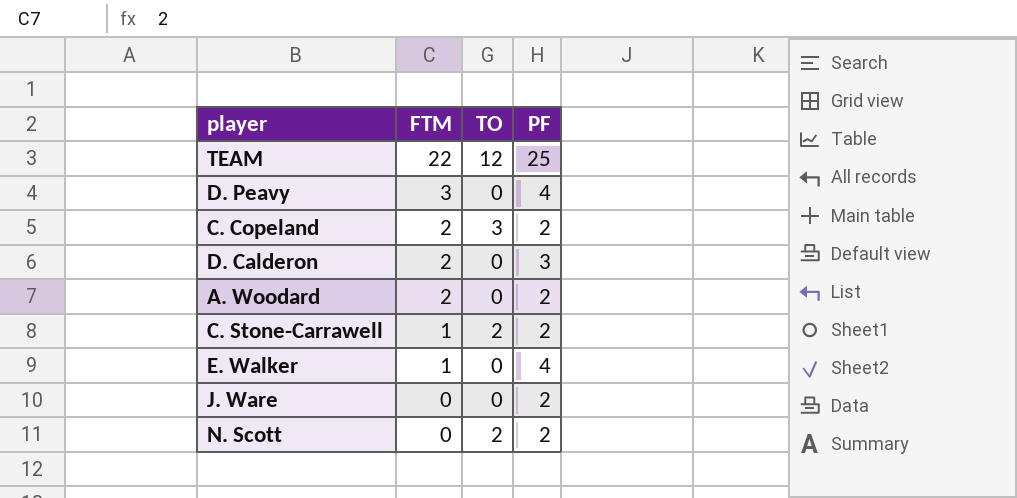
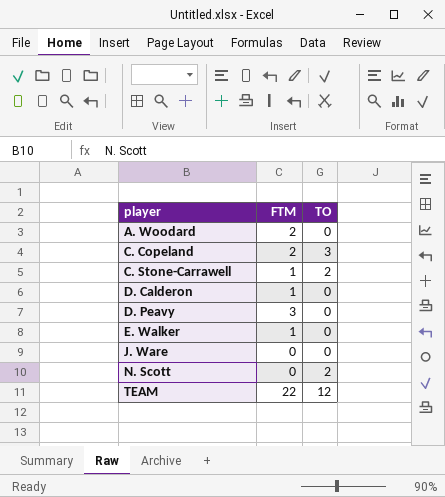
row order: FTM descending -> player ascending
column PF | position: 4 -> none
D. Calderon | FTM: 2 -> 1

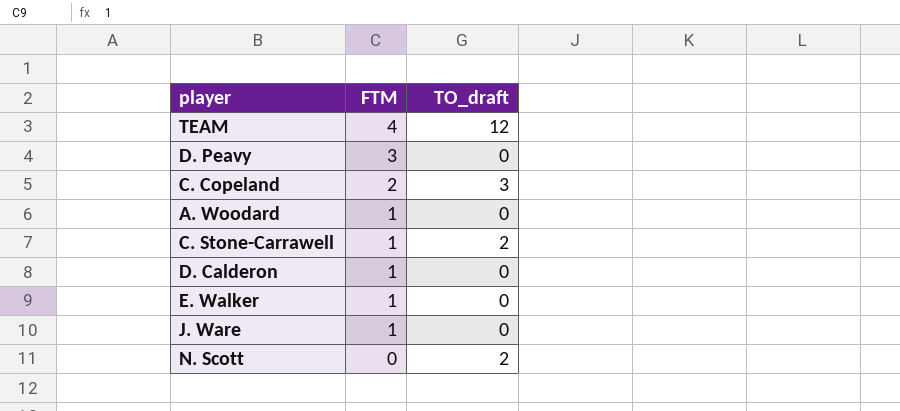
row order: player ascending -> FTM descending
column name: TO -> TO_draft
TEAM | FTM: 22 -> 4
A. Woodard | FTM: 2 -> 1
J. Ware | FTM: 0 -> 1

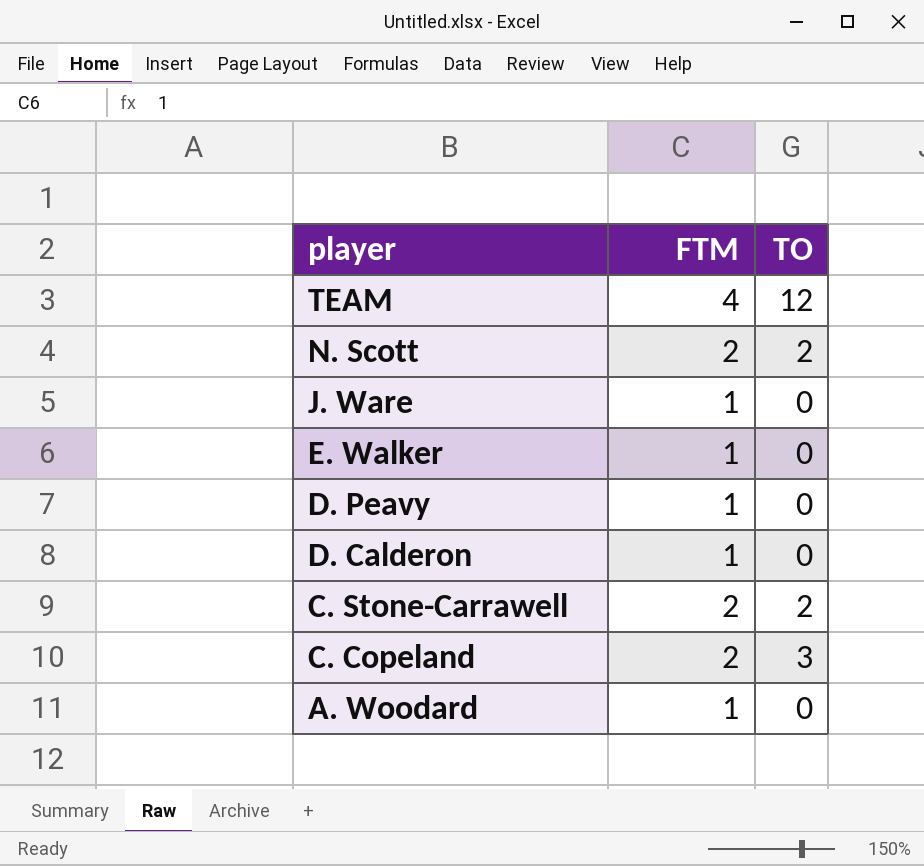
row order: FTM descending -> player descending
column name: TO_draft -> TO
N. Scott | FTM: 0 -> 2
D. Peavy | FTM: 3 -> 1
C. Stone-Carrawell | FTM: 1 -> 2

